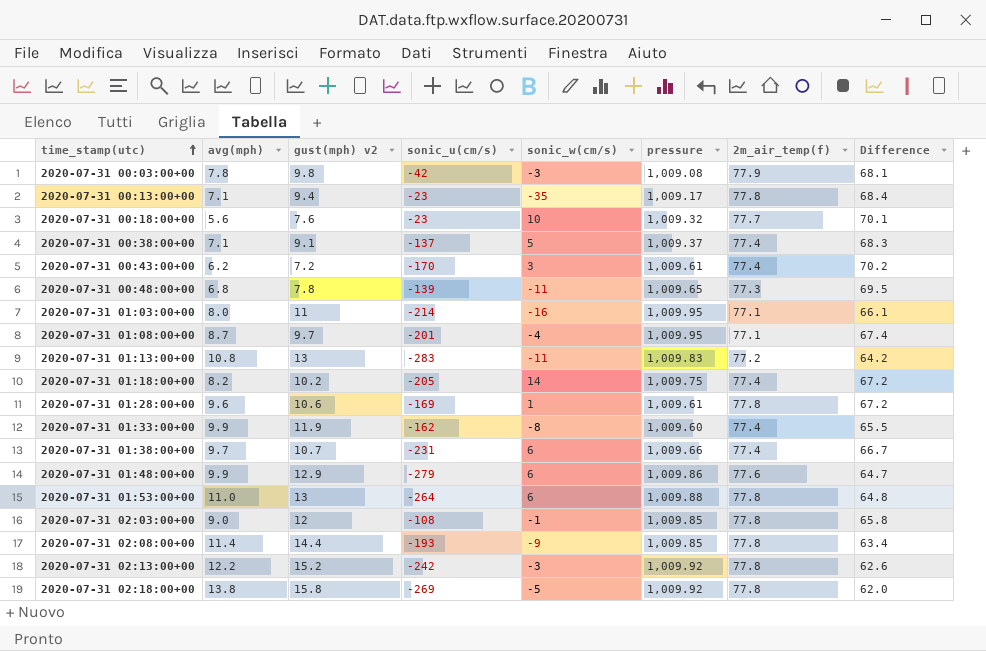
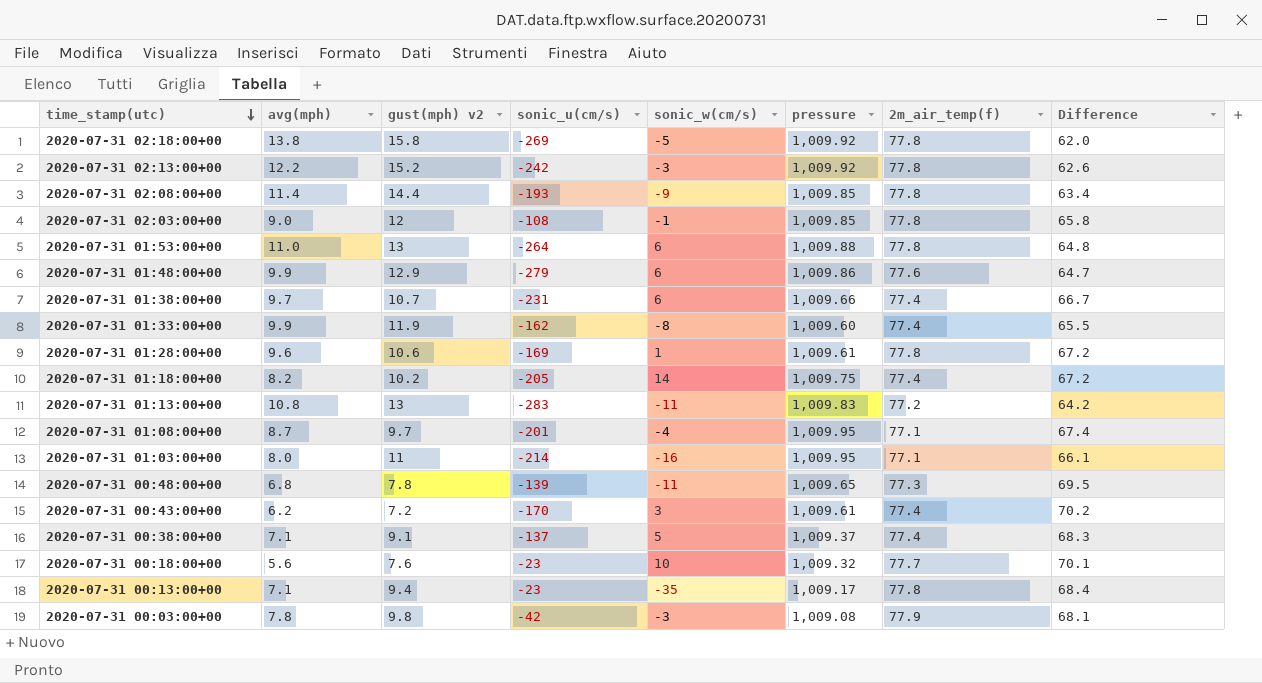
row order: time_stamp(utc) ascending -> time_stamp(utc) descending

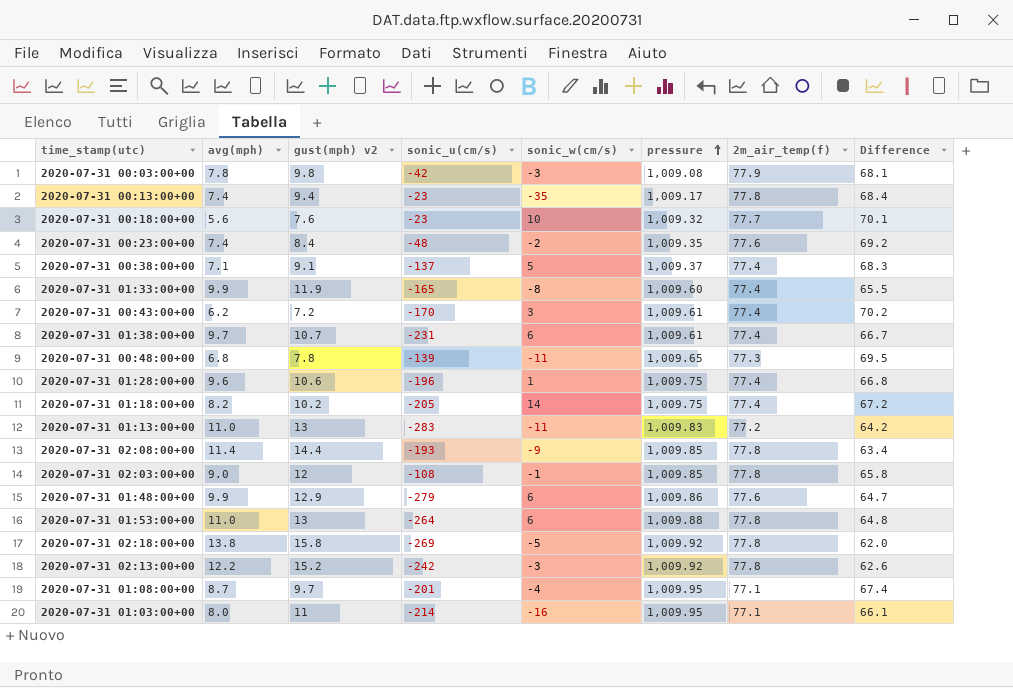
row order: time_stamp(utc) descending -> pressure ascending
2020-07-31 00:13:00+00 | avg(mph): 7.1 -> 7.4
row 2020-07-31 00:23:00+00: none -> 7.4 | 8.4 | -48 | -2 | 1,009.35 | 77.6 | 69.2
2020-07-31 01:33:00+00 | sonic_u(cm/s): -162 -> -165
2020-07-31 01:38:00+00 | pressure: 1,009.66 -> 1,009.61
2020-07-31 01:28:00+00 | sonic_u(cm/s): -169 -> -196
2020-07-31 01:28:00+00 | pressure: 1,009.61 -> 1,009.75
2020-07-31 01:28:00+00 | 2m_air_temp(f): 77.8 -> 77.4
2020-07-31 01:28:00+00 | Difference: 67.2 -> 66.8
2020-07-31 01:13:00+00 | avg(mph): 10.8 -> 11.0

